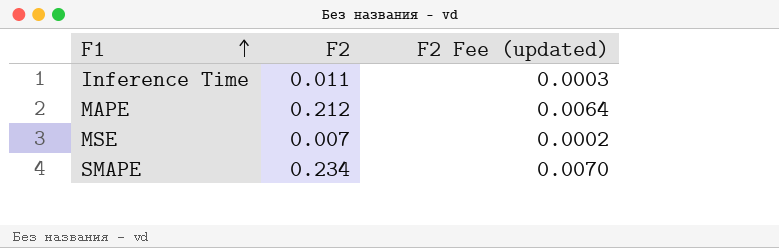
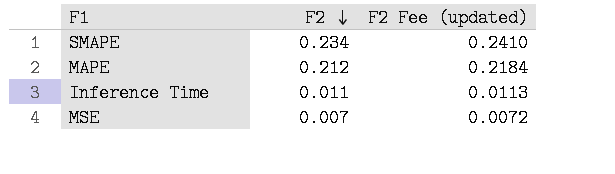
row order: F1 ascending -> F2 descending
column F2 Fee (updated) | formula: [F2] * 0.03 -> [F2] * 1.03

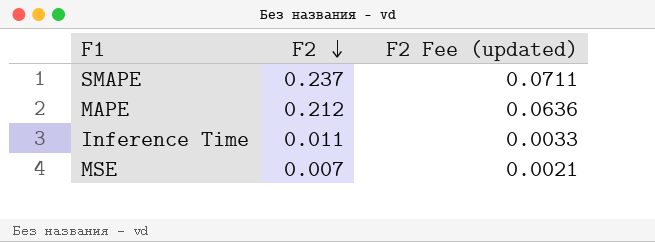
column F2 Fee (updated) | formula: [F2] * 1.03 -> [F2] * 0.3
SMAPE | F2: 0.234 -> 0.237

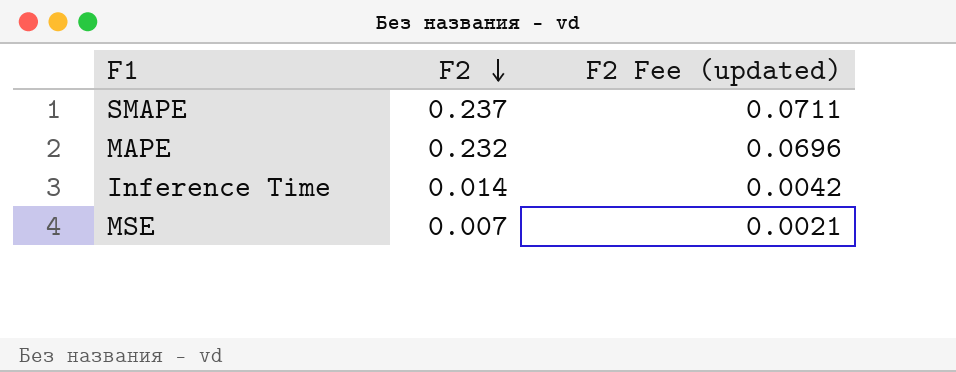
MAPE | F2: 0.212 -> 0.232
MAPE | F2 Fee (updated): 0.0636 -> 0.0696
Inference Time | F2: 0.011 -> 0.014
Inference Time | F2 Fee (updated): 0.0033 -> 0.0042

